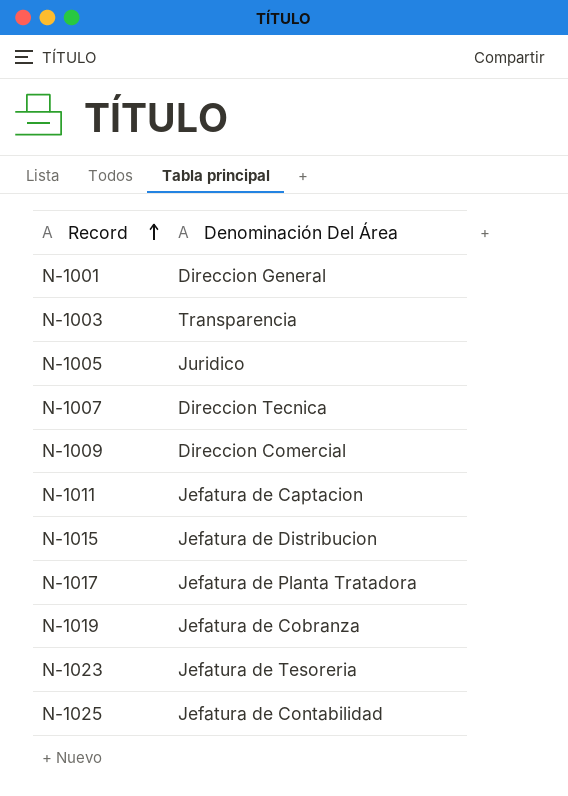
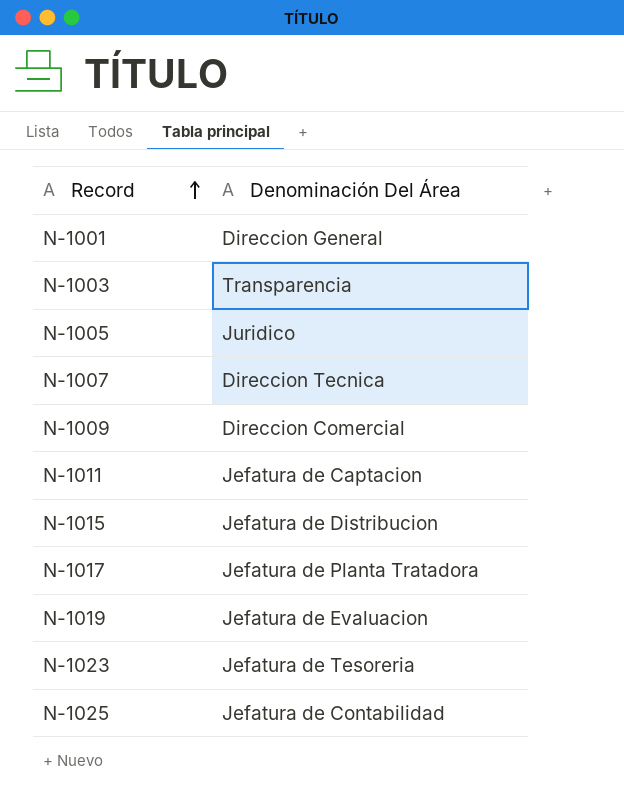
N-1019 | Denominación Del Área: Jefatura de Cobranza -> Jefatura de Evaluacion

